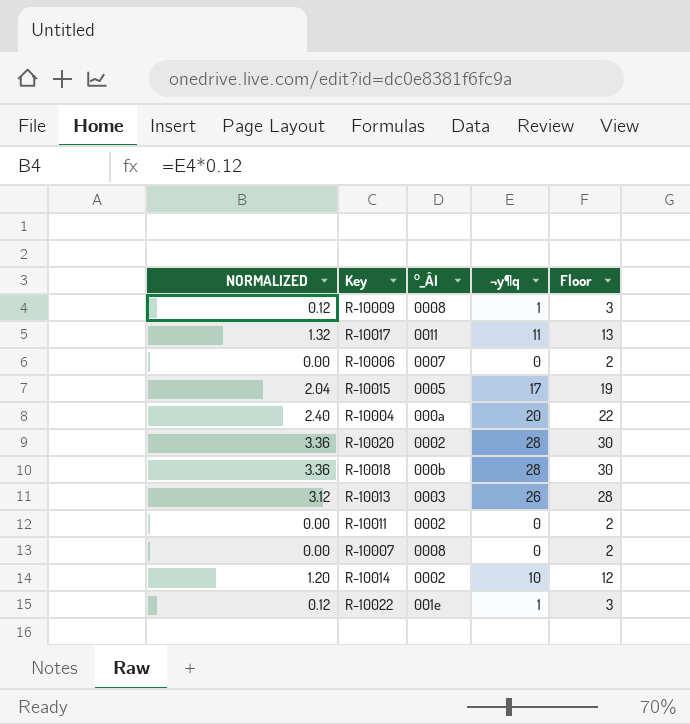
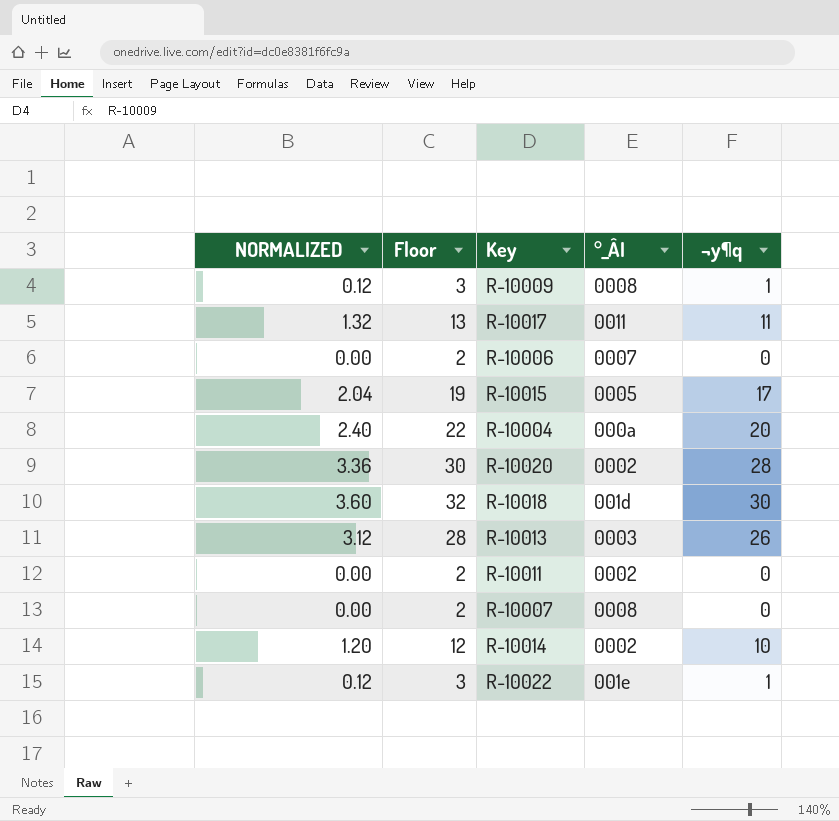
column Floor | position: 5 -> 2
R-10018 | NORMALIZED: 3.36 -> 3.60
R-10018 | Floor: 30 -> 32
R-10018 | °_ÂI: 000b -> 001d
R-10018 | ¬y¶q: 28 -> 30

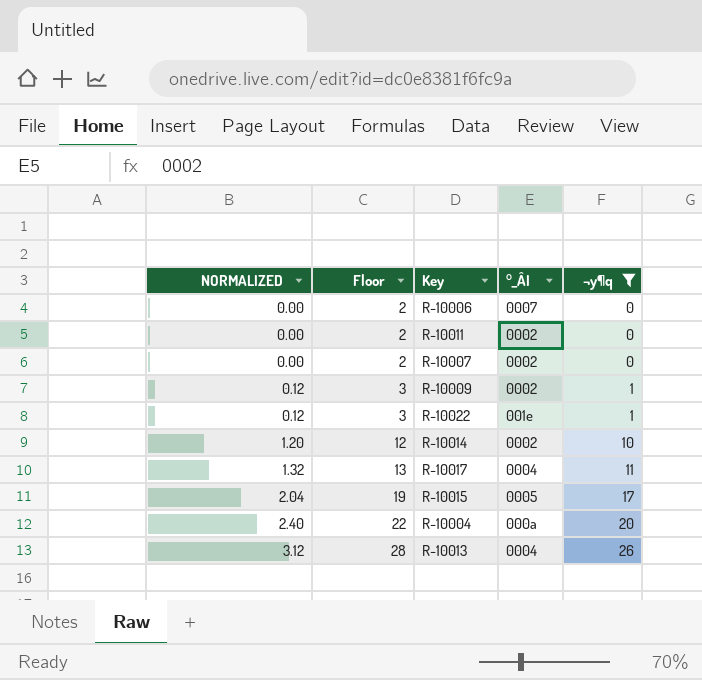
filter: none -> ¬y¶q <= 26
row order: none -> NORMALIZED ascending
R-10007 | °_ÂI: 0008 -> 0002
R-10009 | °_ÂI: 0008 -> 0002
R-10017 | °_ÂI: 0011 -> 0004
R-10013 | °_ÂI: 0003 -> 0004

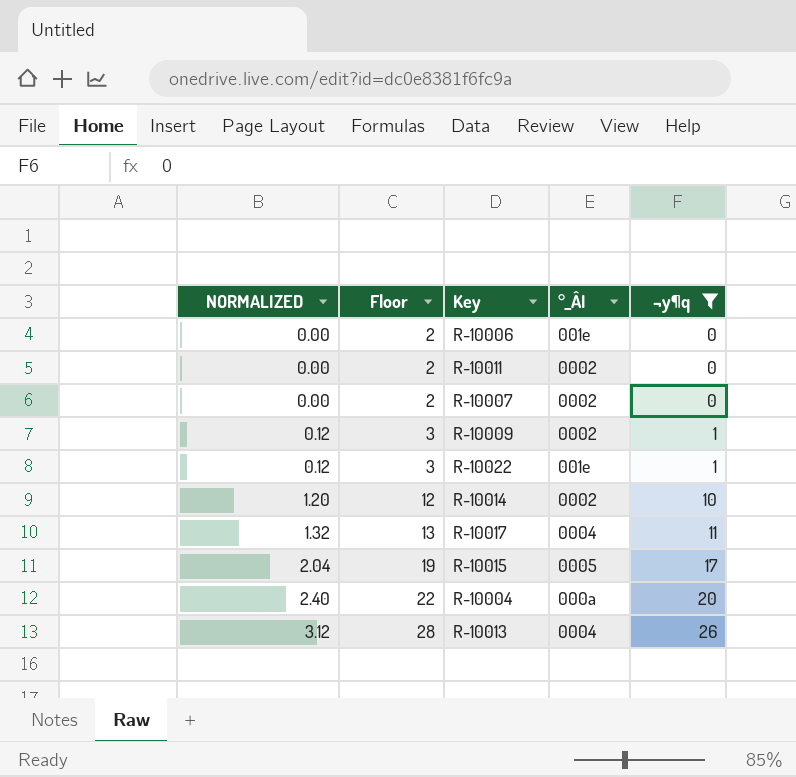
R-10006 | °_ÂI: 0007 -> 001e

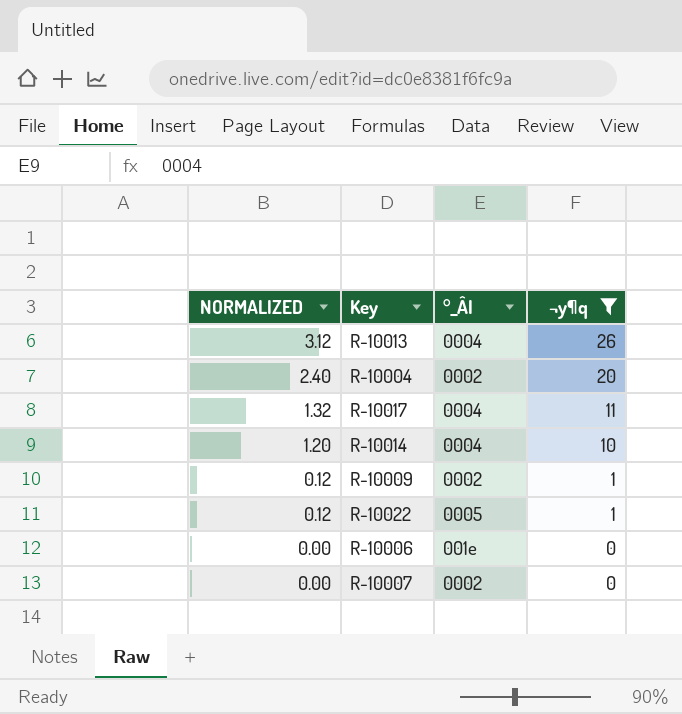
row order: NORMALIZED ascending -> NORMALIZED descending
column Floor | formula: [¬y¶q] + 2 -> none
row R-10011: 0.00 | 2 | 0002 | 0 -> none
row R-10015: 2.04 | 19 | 0005 | 17 -> none
R-10004 | °_ÂI: 000a -> 0002
R-10014 | °_ÂI: 0002 -> 0004
R-10022 | °_ÂI: 001e -> 0005

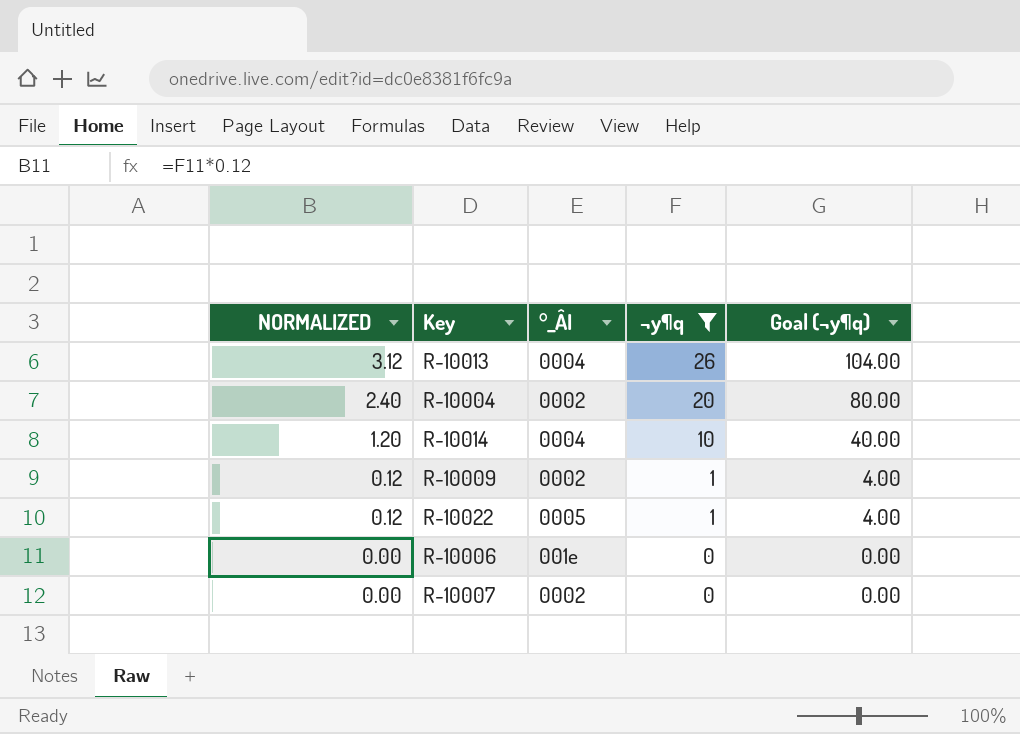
column Goal (¬y¶q) | formula: none -> [¬y¶q] * 4
row R-10017: 1.32 | 0004 | 11 -> none

